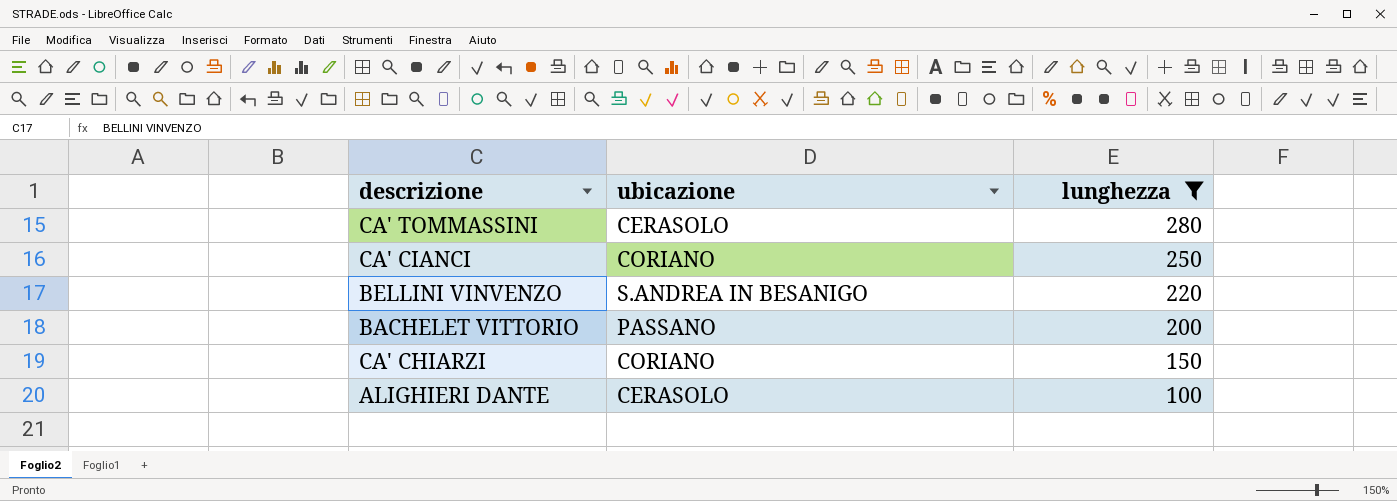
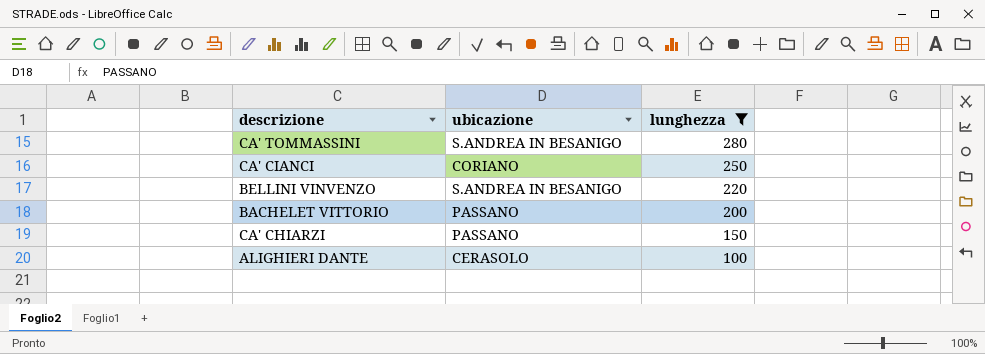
CA' TOMMASSINI | ubicazione: CERASOLO -> S.ANDREA IN BESANIGO
CA' CHIARZI | ubicazione: CORIANO -> PASSANO

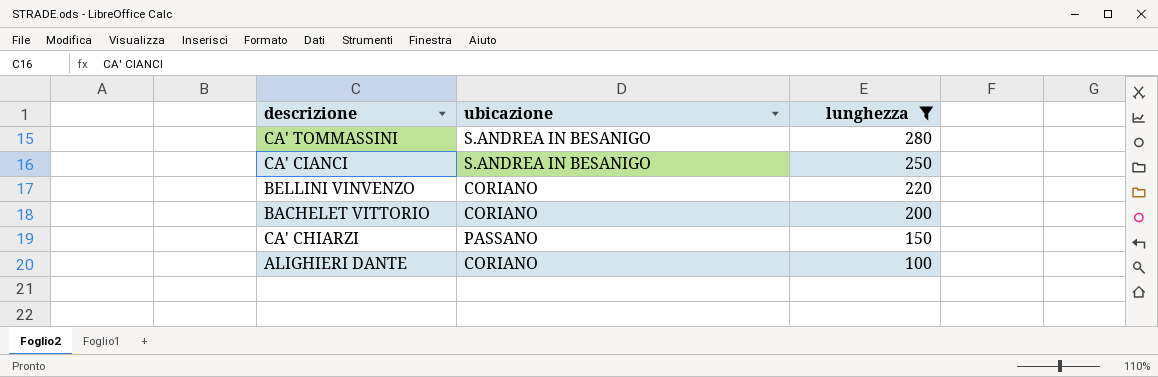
CA' CIANCI | ubicazione: CORIANO -> S.ANDREA IN BESANIGO
BELLINI VINVENZO | ubicazione: S.ANDREA IN BESANIGO -> CORIANO
BACHELET VITTORIO | ubicazione: PASSANO -> CORIANO
ALIGHIERI DANTE | ubicazione: CERASOLO -> CORIANO

